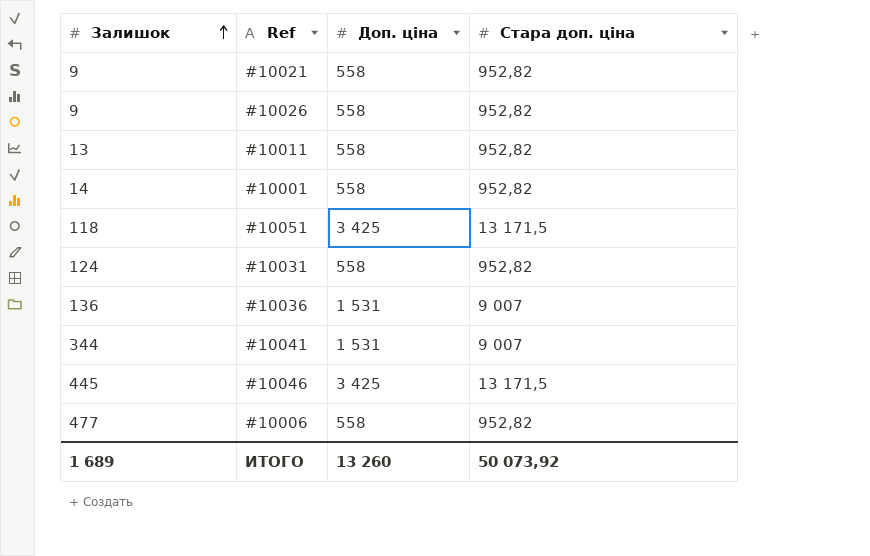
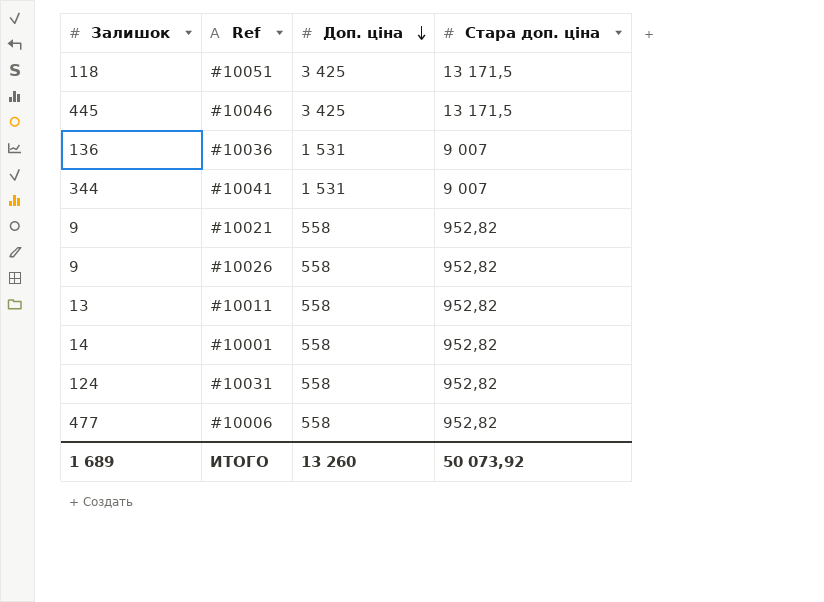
row order: Залишок ascending -> Доп. ціна descending

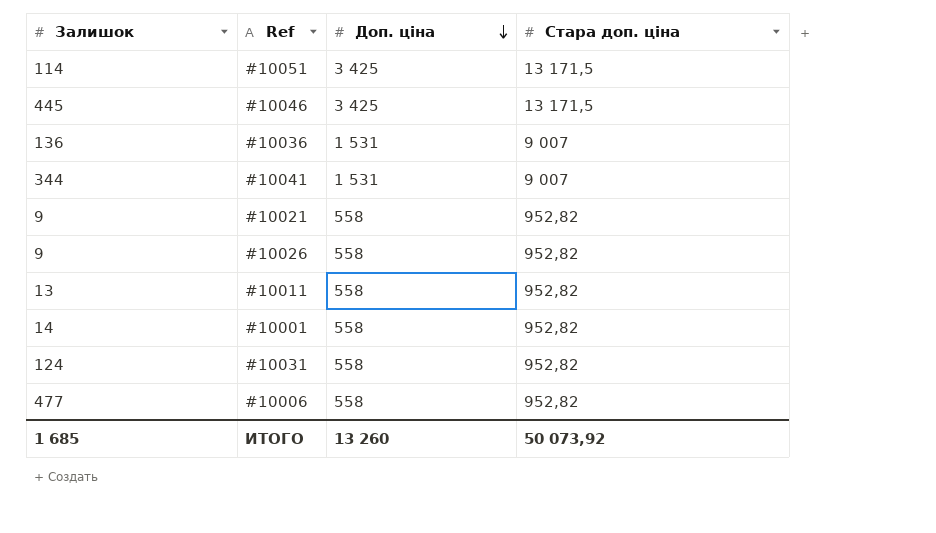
#10051 | Залишок: 118 -> 114
ИТОГО | Залишок: 1 689 -> 1 685

